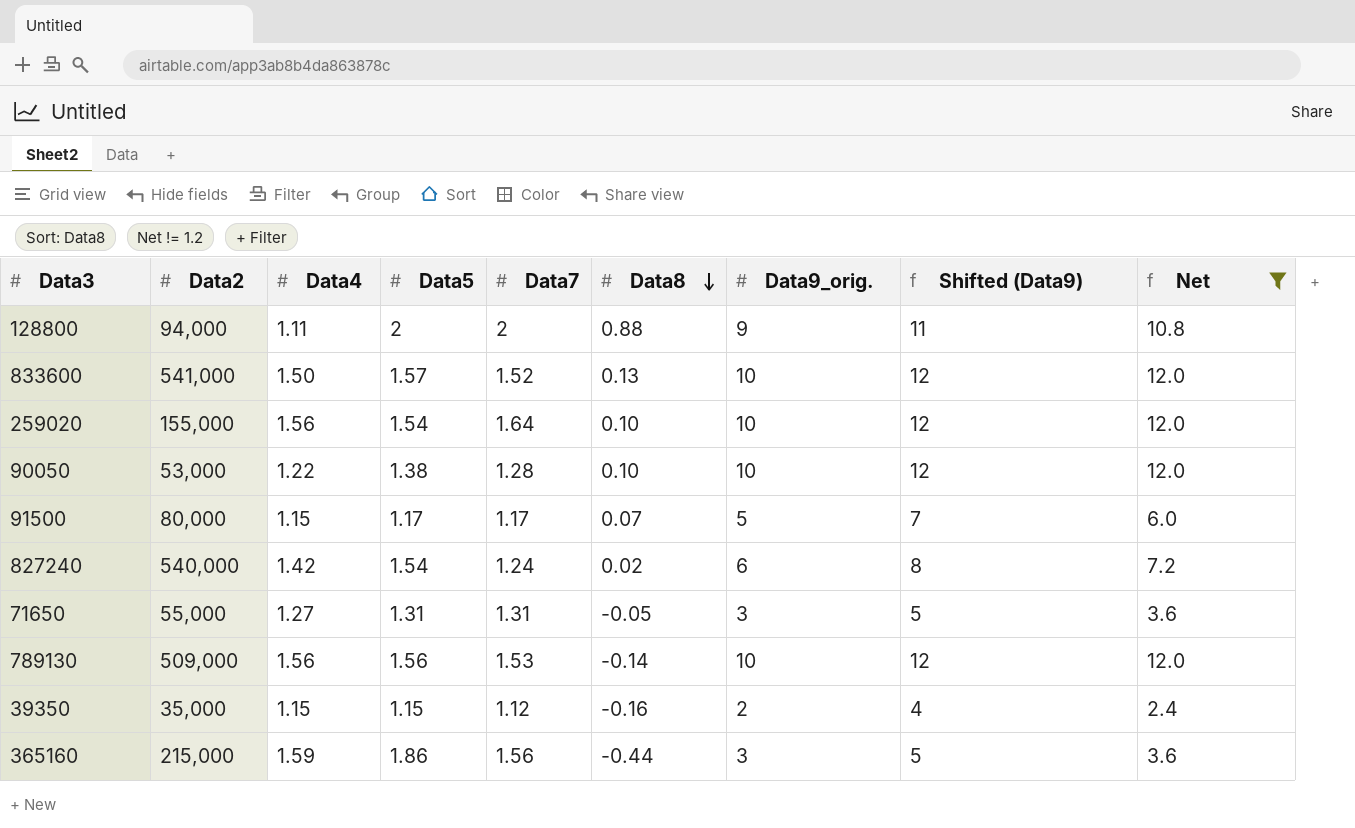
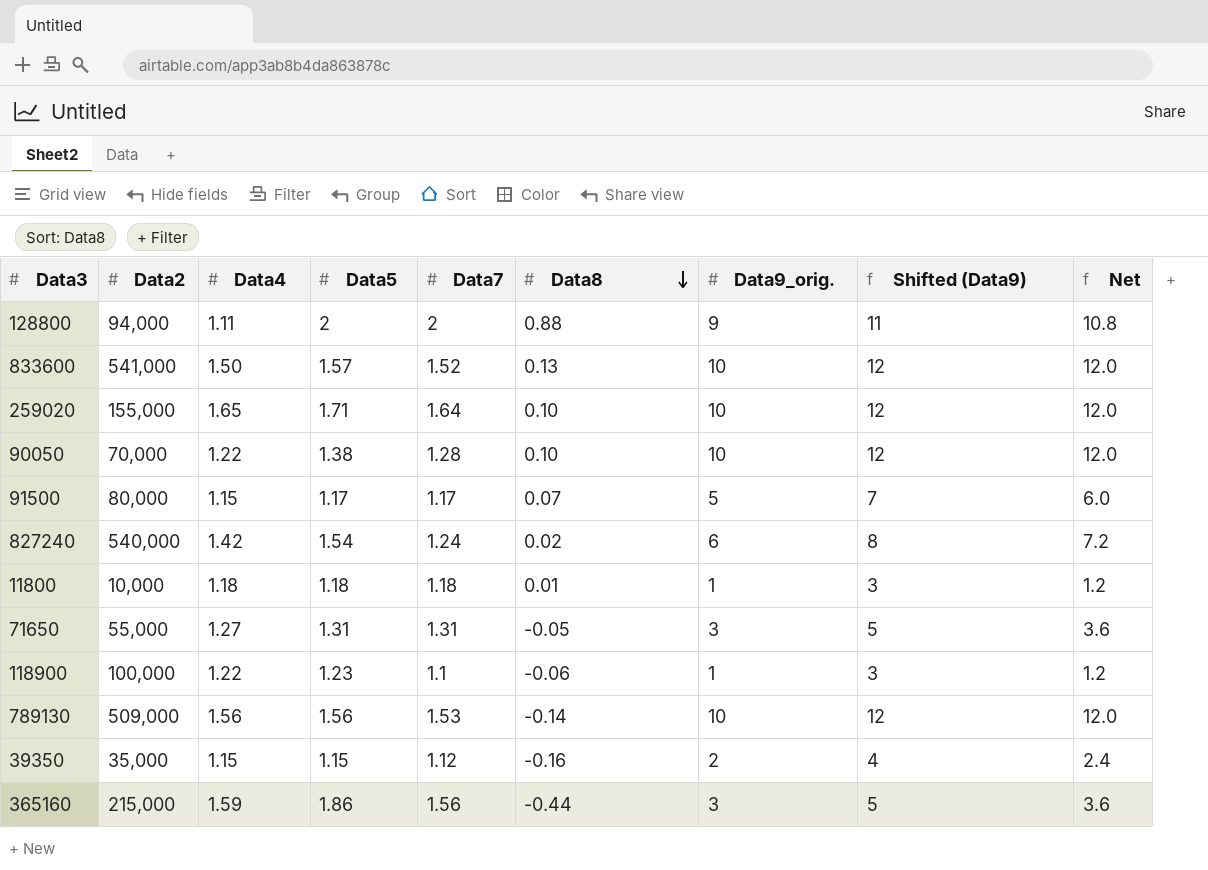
filter: Net != 1.2 -> none
259020 | Data4: 1.56 -> 1.65
259020 | Data5: 1.54 -> 1.71
90050 | Data2: 53,000 -> 70,000

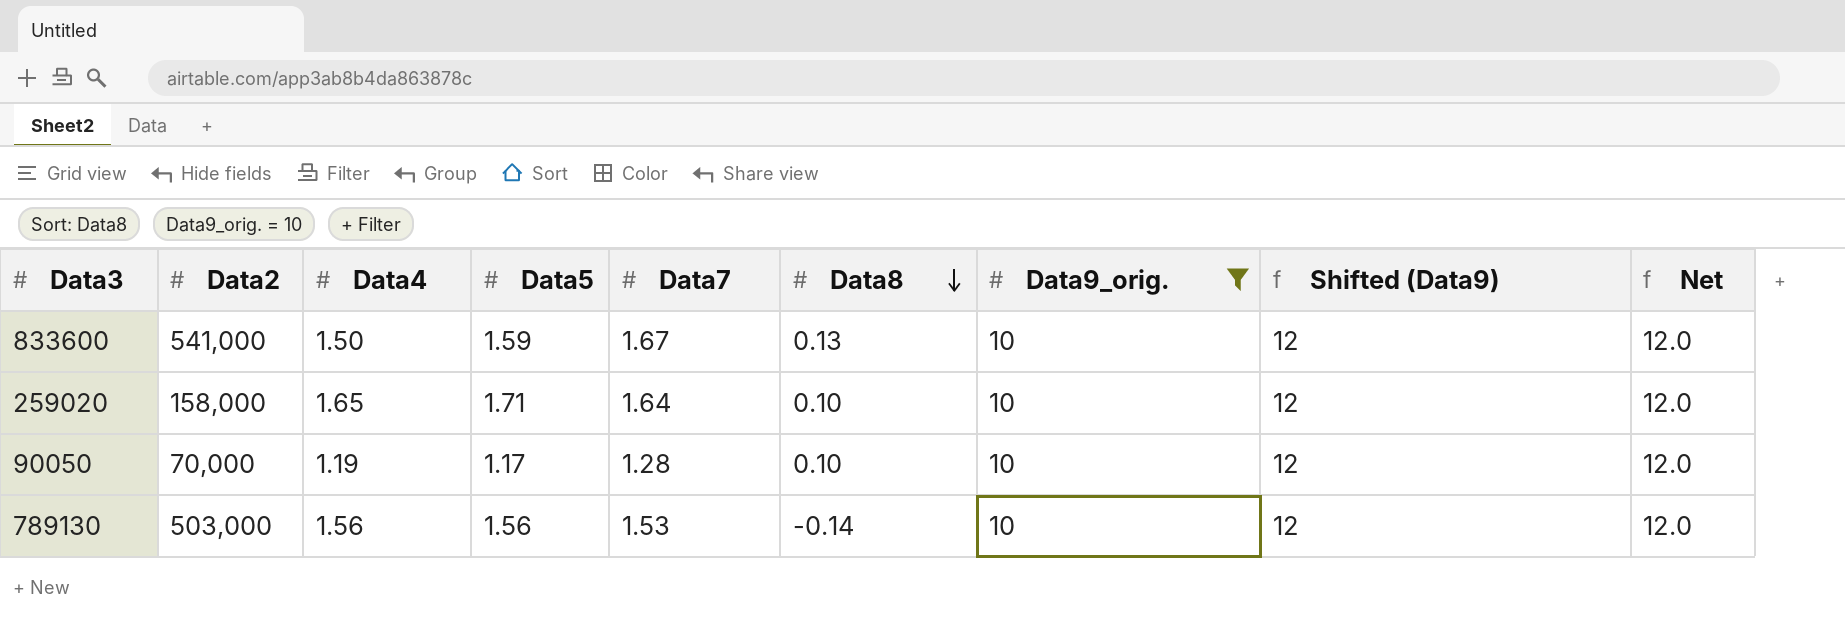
filter: none -> Data9_orig. = 10
833600 | Data5: 1.57 -> 1.59
833600 | Data7: 1.52 -> 1.67
259020 | Data2: 155,000 -> 158,000
90050 | Data4: 1.22 -> 1.19
90050 | Data5: 1.38 -> 1.17
789130 | Data2: 509,000 -> 503,000

